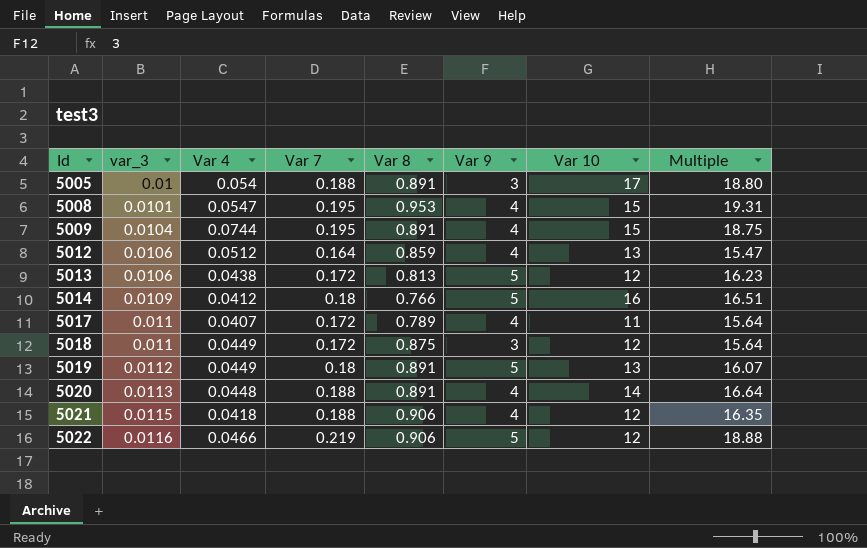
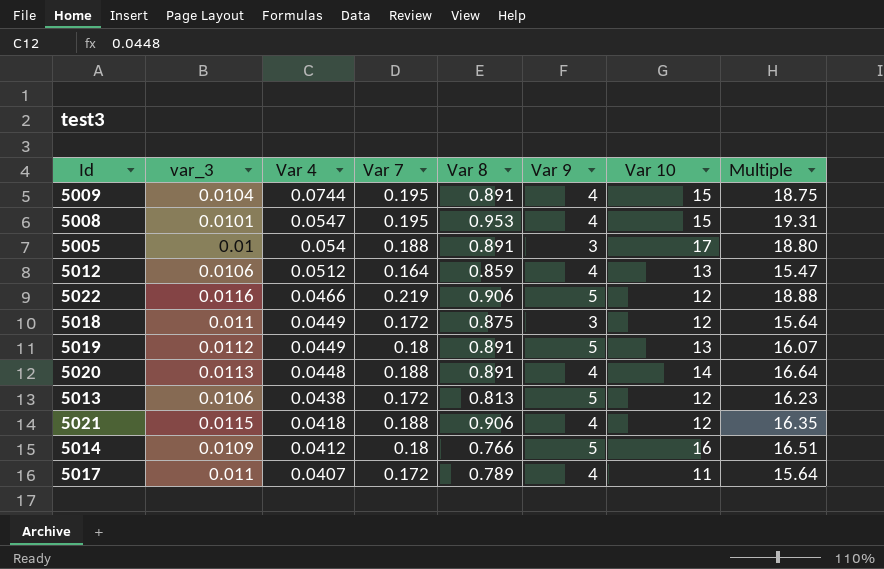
row order: Id ascending -> Var 4 descending

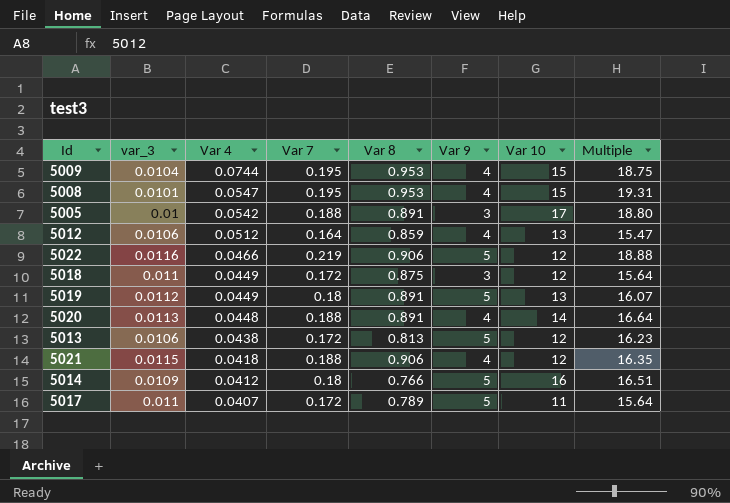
5009 | Var 8: 0.891 -> 0.953
5005 | Var 4: 0.054 -> 0.0542
5017 | Var 9: 4 -> 5

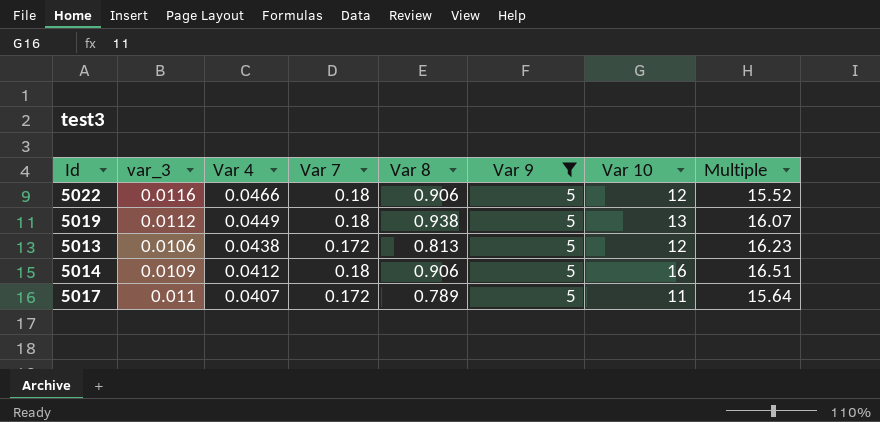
filter: none -> Var 9 = 5
5022 | Var 7: 0.219 -> 0.18
5022 | Multiple: 18.88 -> 15.52
5019 | Var 8: 0.891 -> 0.938
5014 | Var 8: 0.766 -> 0.906

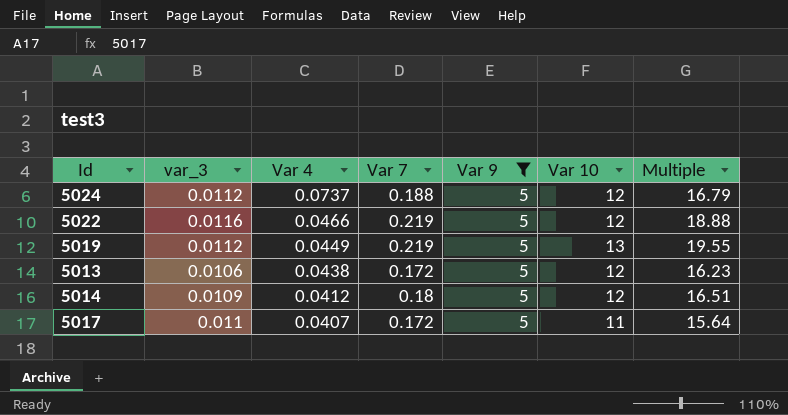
column Var 8 | position: 5 -> none
row 5024: none -> 0.0112 | 0.0737 | 0.188 | 5 | 12 | 16.79
5022 | Var 7: 0.18 -> 0.219
5022 | Multiple: 15.52 -> 18.88
5019 | Var 7: 0.18 -> 0.219
5019 | Multiple: 16.07 -> 19.55
5014 | Var 10: 16 -> 12

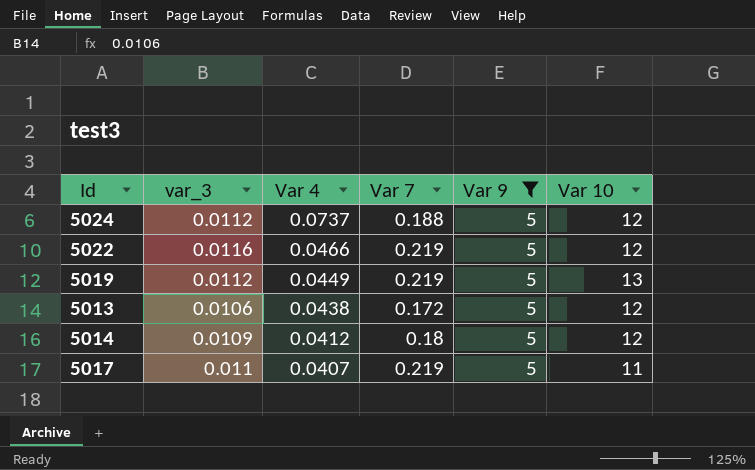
column Multiple | formula: [Var 7] / [var_3] -> none
5017 | Var 7: 0.172 -> 0.219

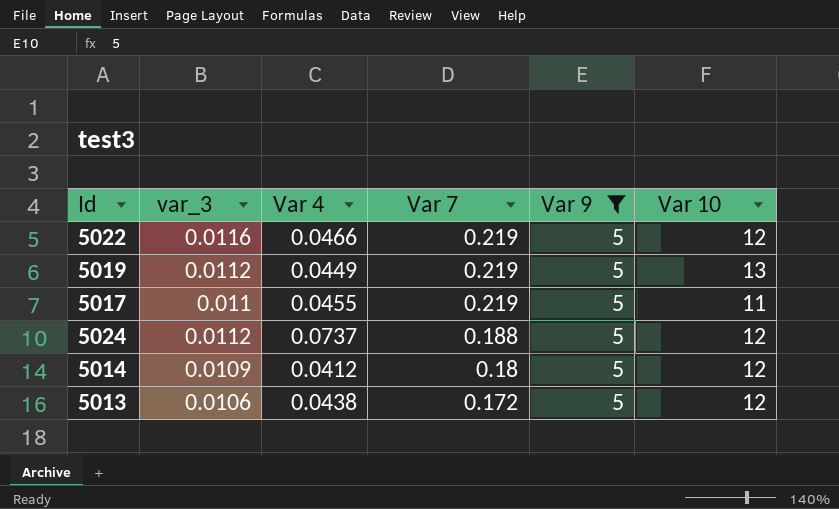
row order: Var 4 descending -> Var 7 descending
5017 | Var 4: 0.0407 -> 0.0455

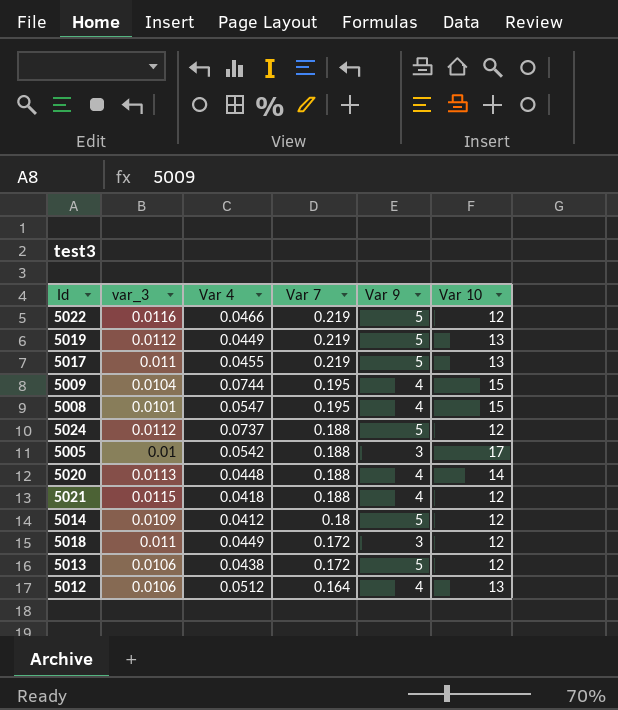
filter: Var 9 = 5 -> none
5017 | Var 10: 11 -> 13

